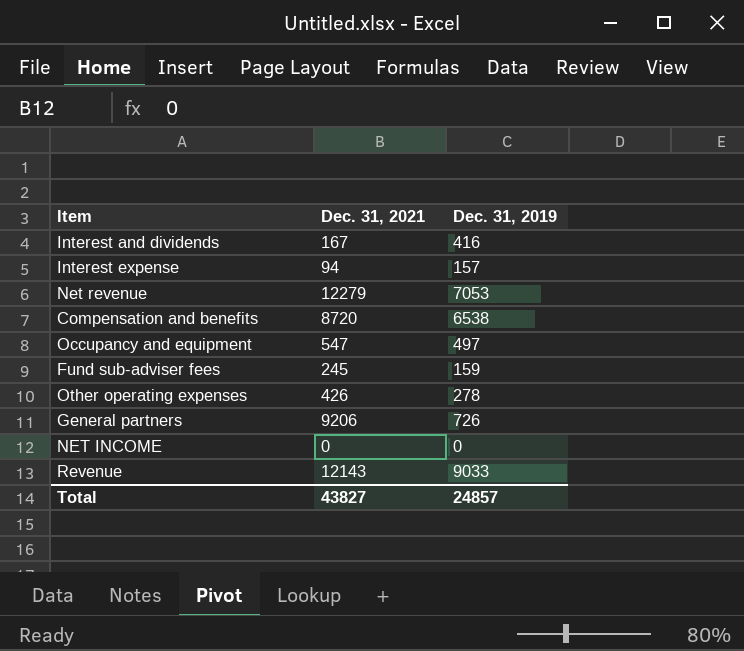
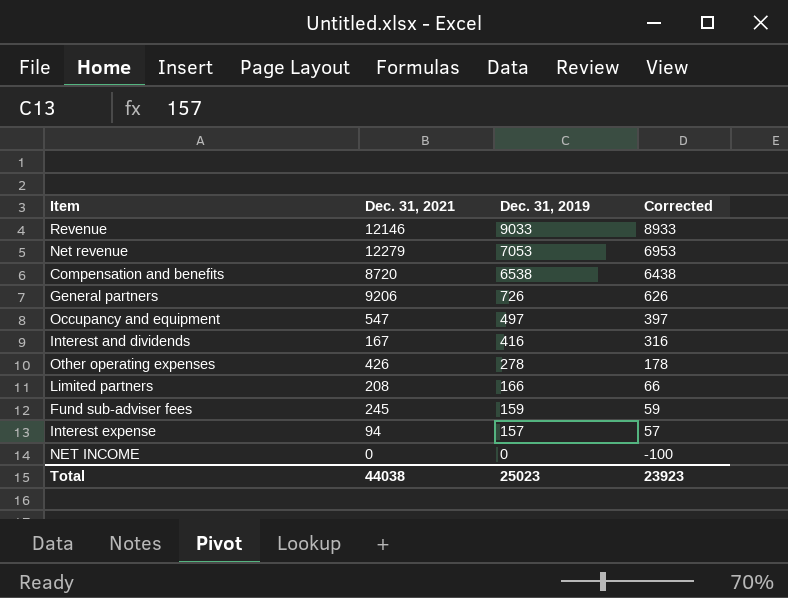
row order: none -> Dec. 31, 2019 descending
column Corrected | formula: none -> [Dec. 31, 2019] - 100
Revenue | Dec. 31, 2021: 12143 -> 12146
row Limited partners: none -> 208 | 166 | 66
Total | Dec. 31, 2021: 43827 -> 44038
Total | Dec. 31, 2019: 24857 -> 25023

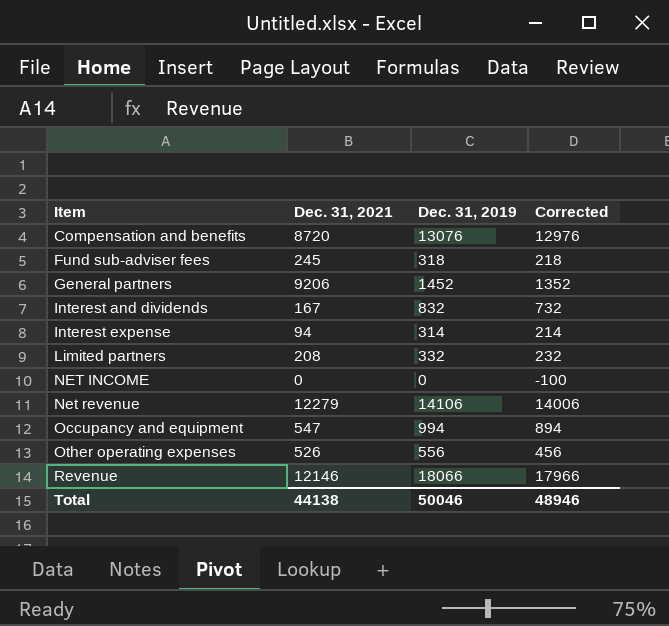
row order: Dec. 31, 2019 descending -> Item ascending
Compensation and benefits | Dec. 31, 2019: 6538 -> 13076
Compensation and benefits | Corrected: 6438 -> 12976
Fund sub-adviser fees | Dec. 31, 2019: 159 -> 318
Fund sub-adviser fees | Corrected: 59 -> 218
General partners | Dec. 31, 2019: 726 -> 1452
General partners | Corrected: 626 -> 1352
Interest and dividends | Dec. 31, 2019: 416 -> 832
Interest and dividends | Corrected: 316 -> 732
Interest expense | Dec. 31, 2019: 157 -> 314
Interest expense | Corrected: 57 -> 214
Limited partners | Dec. 31, 2019: 166 -> 332
Limited partners | Corrected: 66 -> 232
Net revenue | Dec. 31, 2019: 7053 -> 14106
Net revenue | Corrected: 6953 -> 14006
Occupancy and equipment | Dec. 31, 2019: 497 -> 994
Occupancy and equipment | Corrected: 397 -> 894
Other operating expenses | Dec. 31, 2021: 426 -> 526
Other operating expenses | Dec. 31, 2019: 278 -> 556
Other operating expenses | Corrected: 178 -> 456
Revenue | Dec. 31, 2019: 9033 -> 18066
Revenue | Corrected: 8933 -> 17966
Total | Dec. 31, 2021: 44038 -> 44138
Total | Dec. 31, 2019: 25023 -> 50046
Total | Corrected: 23923 -> 48946

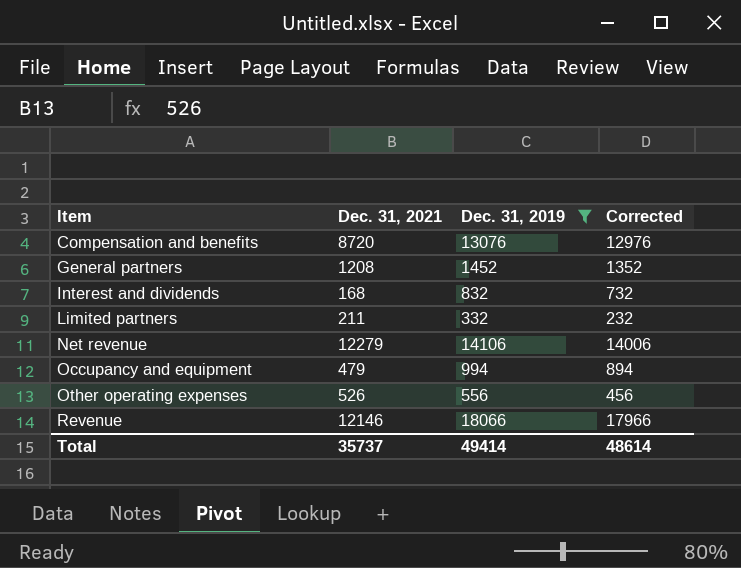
filter: none -> Dec. 31, 2019 >= 332
General partners | Dec. 31, 2021: 9206 -> 1208
Interest and dividends | Dec. 31, 2021: 167 -> 168
Limited partners | Dec. 31, 2021: 208 -> 211
Occupancy and equipment | Dec. 31, 2021: 547 -> 479
Total | Dec. 31, 2021: 44138 -> 35737
Total | Dec. 31, 2019: 50046 -> 49414
Total | Corrected: 48946 -> 48614

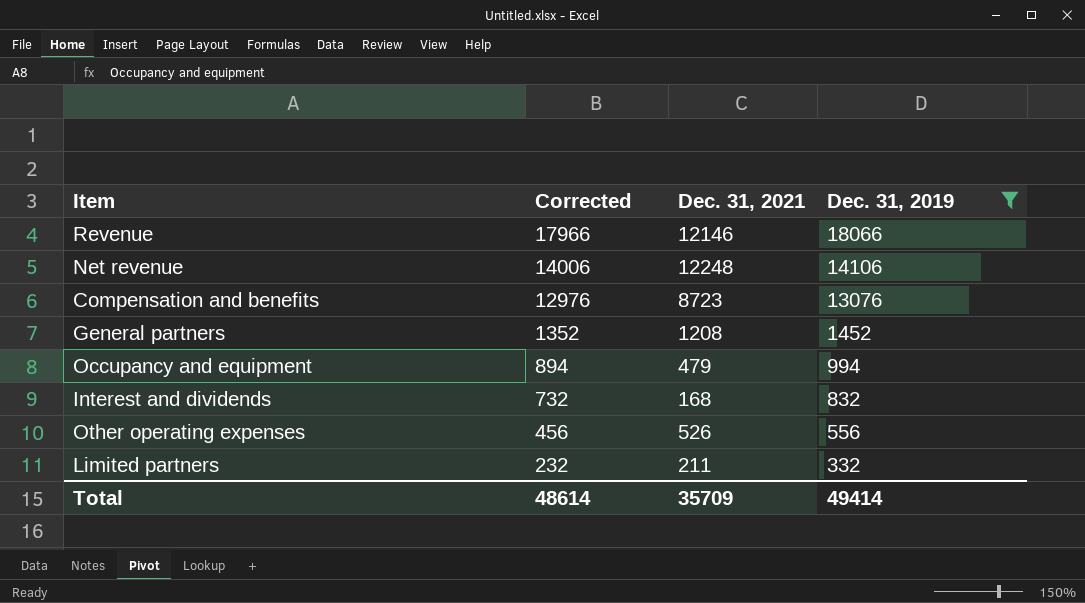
row order: Item ascending -> Corrected descending
column Corrected | position: 4 -> 2
Net revenue | Dec. 31, 2021: 12279 -> 12248
Compensation and benefits | Dec. 31, 2021: 8720 -> 8723
Total | Dec. 31, 2021: 35737 -> 35709

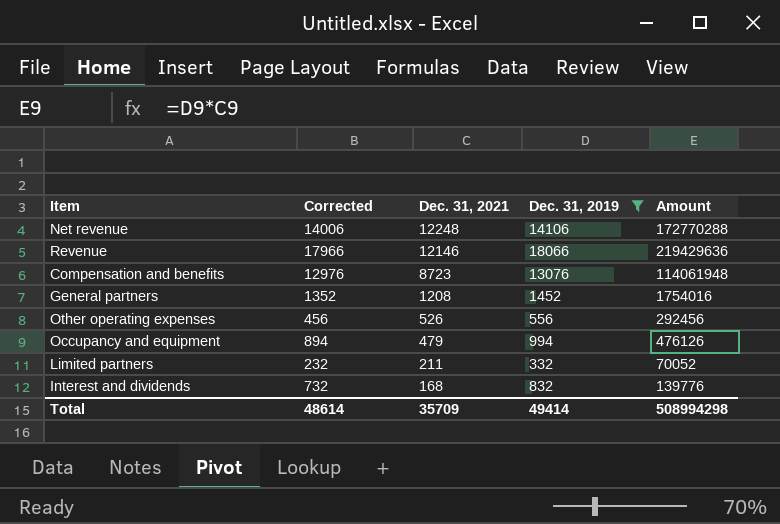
row order: Corrected descending -> Dec. 31, 2021 descending
column Amount | formula: none -> [Dec. 31, 2021] * [Dec. 31, 2019]

